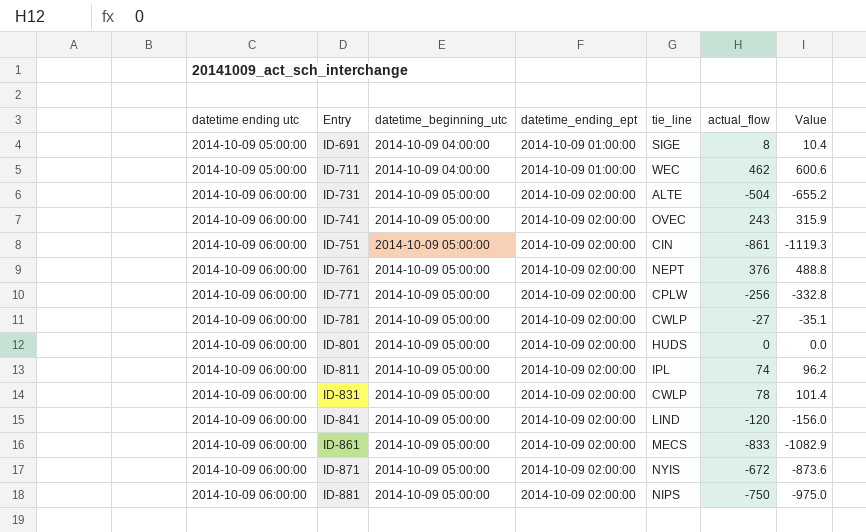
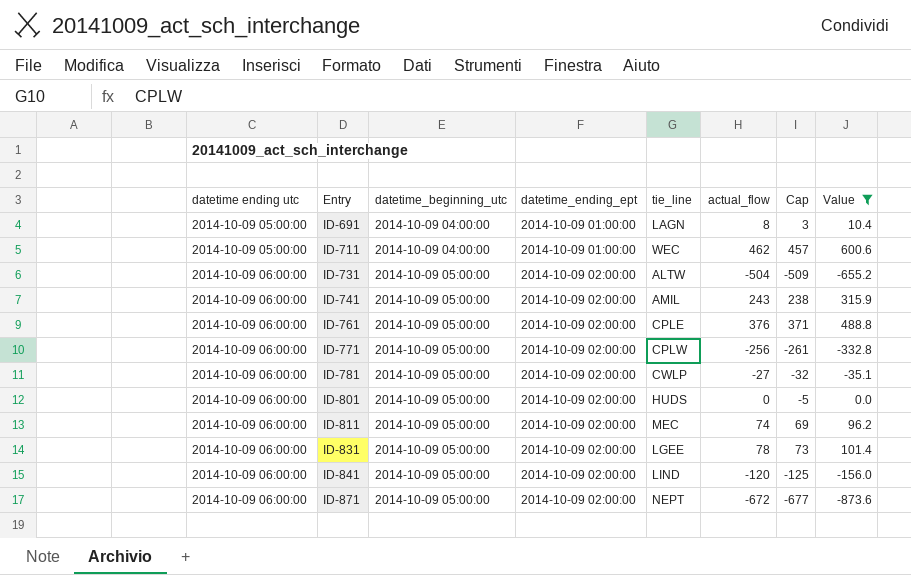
filter: none -> Value >= -873.6
column Cap | formula: none -> [actual_flow] - 5
ID-691 | tie_line: SIGE -> LAGN
ID-731 | tie_line: ALTE -> ALTW
ID-741 | tie_line: OVEC -> AMIL
ID-761 | tie_line: NEPT -> CPLE
ID-811 | tie_line: IPL -> MEC
ID-831 | tie_line: CWLP -> LGEE
ID-871 | tie_line: NYIS -> NEPT

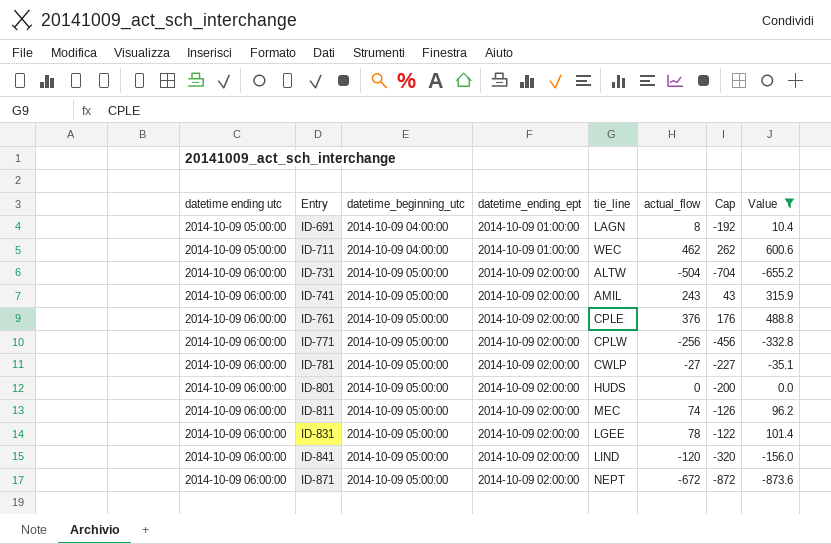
column Cap | formula: [actual_flow] - 5 -> [actual_flow] - 200

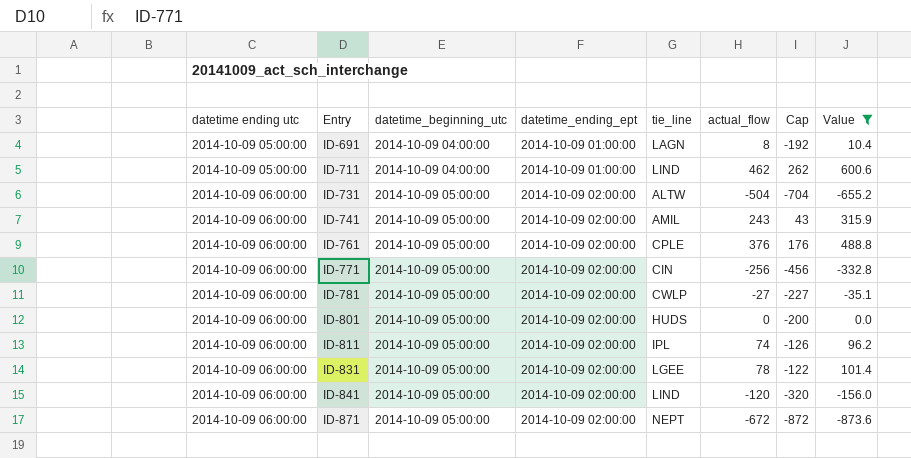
ID-711 | tie_line: WEC -> LIND
ID-771 | tie_line: CPLW -> CIN
ID-811 | tie_line: MEC -> IPL

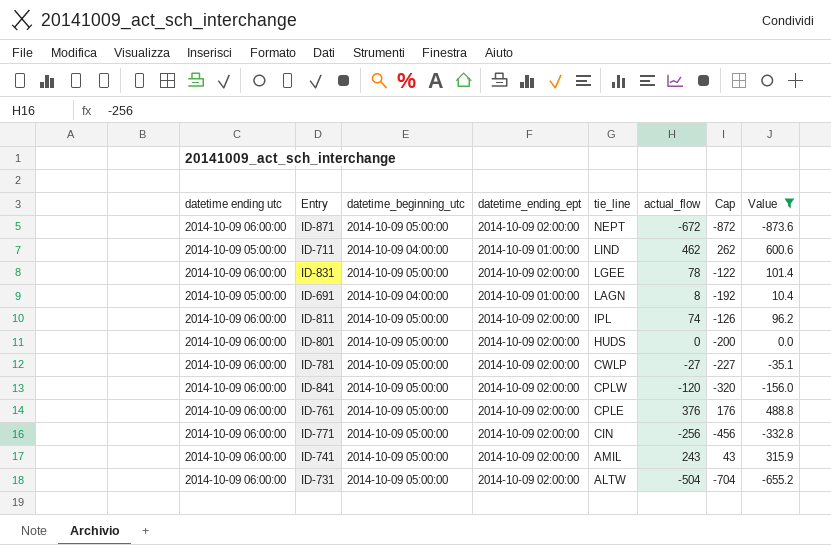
row order: datetime ending utc ascending -> tie_line descending
ID-841 | tie_line: LIND -> CPLW

